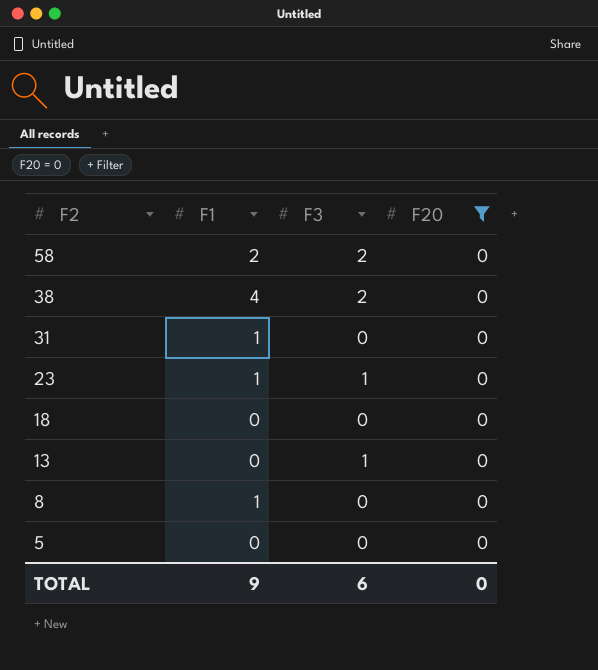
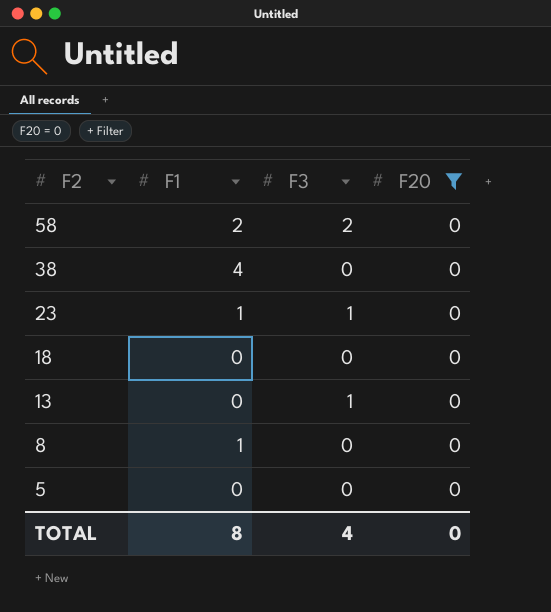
row 31: 1 | 0 | 0 -> none
38 | F3: 2 -> 0
TOTAL | F1: 9 -> 8
TOTAL | F3: 6 -> 4

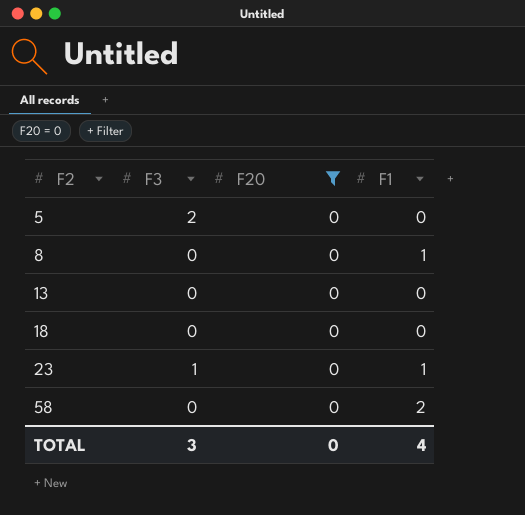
row order: F2 descending -> F2 ascending
column F1 | position: 2 -> 4
row 38: 4 | 0 | 0 -> none
5 | F3: 0 -> 2
13 | F3: 1 -> 0
58 | F3: 2 -> 0
TOTAL | F3: 4 -> 3
TOTAL | F1: 8 -> 4

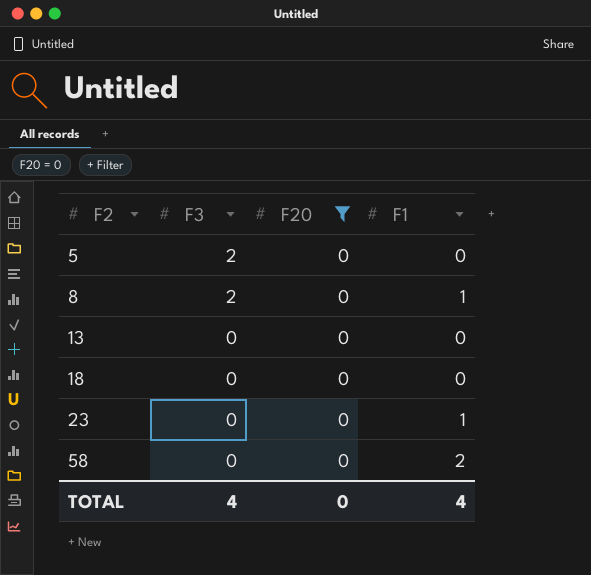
8 | F3: 0 -> 2
23 | F3: 1 -> 0
TOTAL | F3: 3 -> 4

